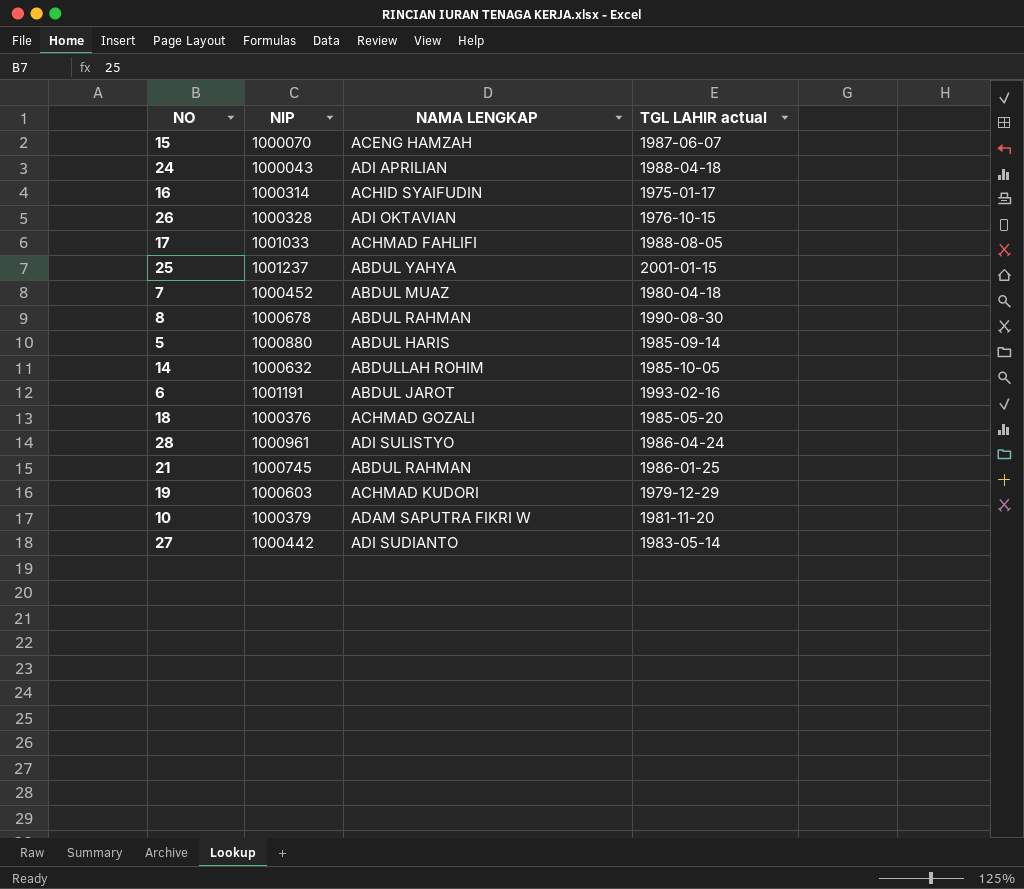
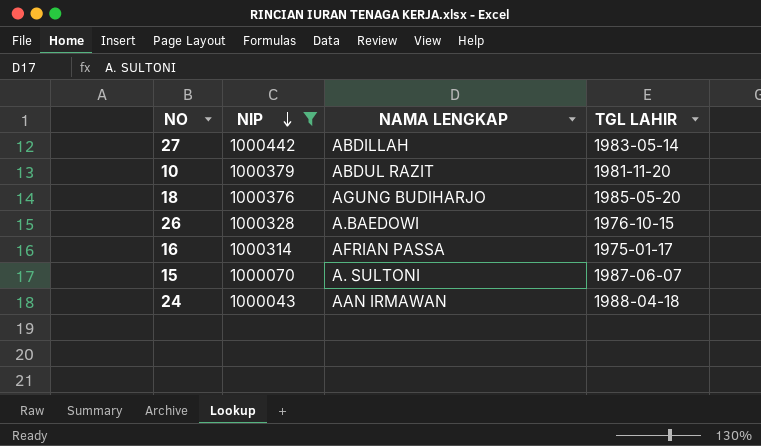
filter: none -> NIP <= 1000442
row order: none -> NIP descending
column name: TGL LAHIR actual -> TGL LAHIR
27 | NAMA LENGKAP: ADI SUDIANTO -> ABDILLAH
10 | NAMA LENGKAP: ADAM SAPUTRA FIKRI W -> ABDUL RAZIT
18 | NAMA LENGKAP: ACHMAD GOZALI -> AGUNG BUDIHARJO
26 | NAMA LENGKAP: ADI OKTAVIAN -> A.BAEDOWI
16 | NAMA LENGKAP: ACHID SYAIFUDIN -> AFRIAN PASSA
15 | NAMA LENGKAP: ACENG HAMZAH -> A. SULTONI
24 | NAMA LENGKAP: ADI APRILIAN -> AAN IRMAWAN

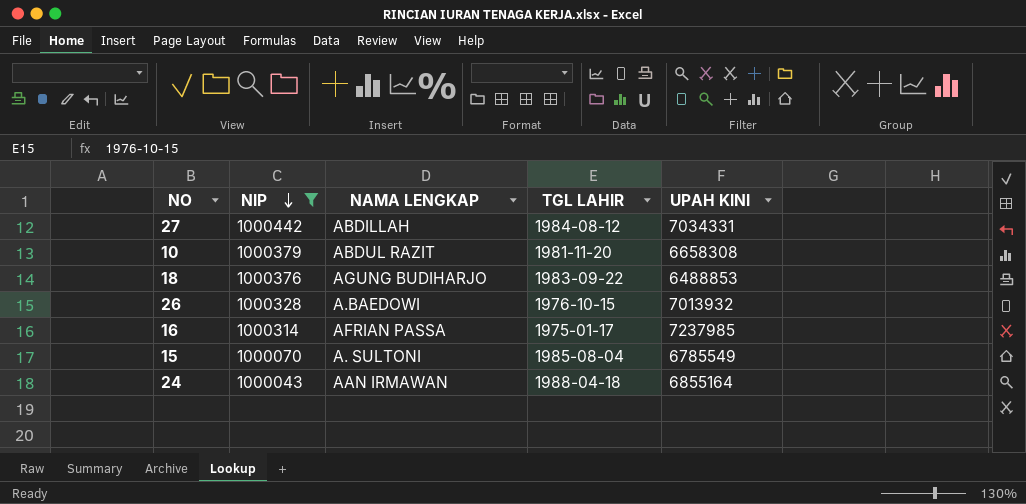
column UPAH KINI | position: none -> 5
27 | TGL LAHIR: 1983-05-14 -> 1984-08-12
18 | TGL LAHIR: 1985-05-20 -> 1983-09-22
15 | TGL LAHIR: 1987-06-07 -> 1985-08-04

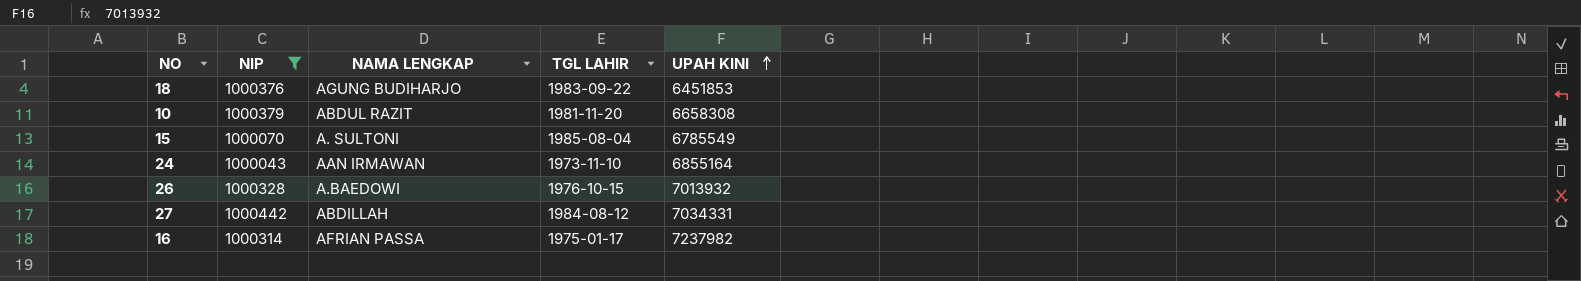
row order: NIP descending -> UPAH KINI ascending
18 | UPAH KINI: 6488853 -> 6451853
24 | TGL LAHIR: 1988-04-18 -> 1973-11-10
16 | UPAH KINI: 7237985 -> 7237982

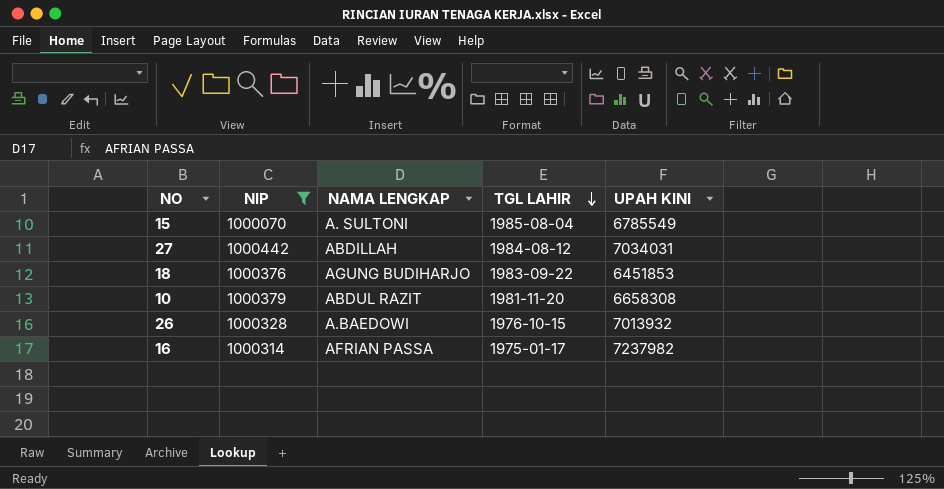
row order: UPAH KINI ascending -> TGL LAHIR descending
row 24: 1000043 | AAN IRMAWAN | 1973-11-10 | 6855164 -> none
27 | UPAH KINI: 7034331 -> 7034031

